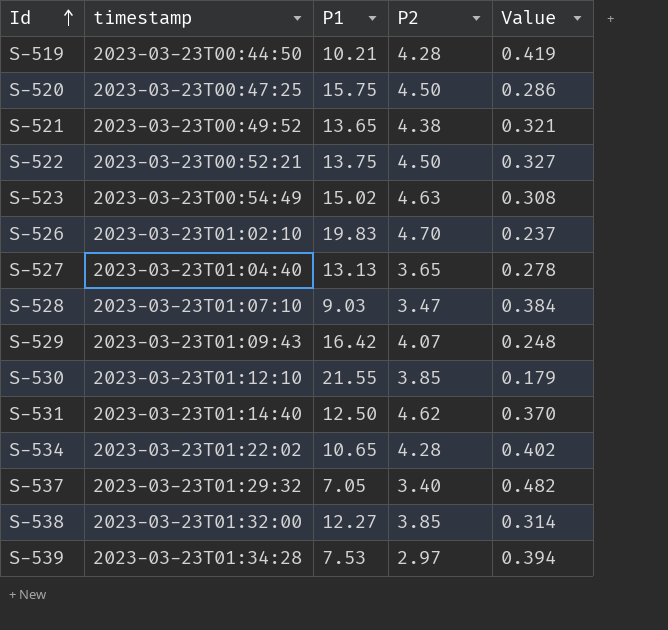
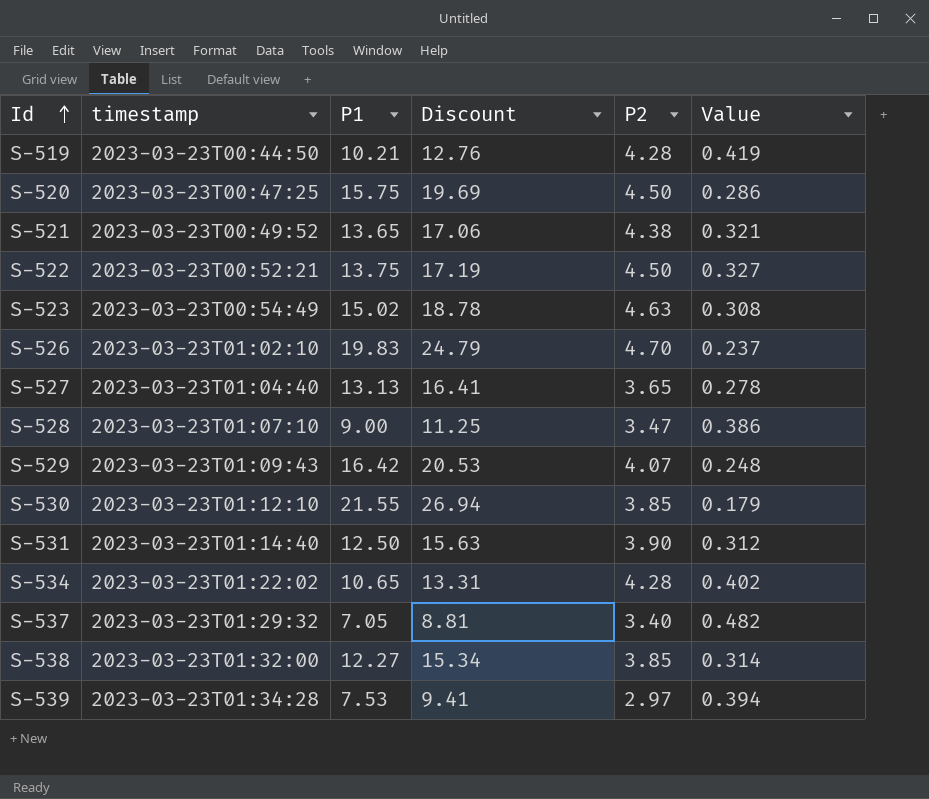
column Discount | formula: none -> [P1] * 1.25
S-528 | P1: 9.03 -> 9.00
S-528 | Value: 0.384 -> 0.386
S-531 | P2: 4.62 -> 3.90
S-531 | Value: 0.370 -> 0.312

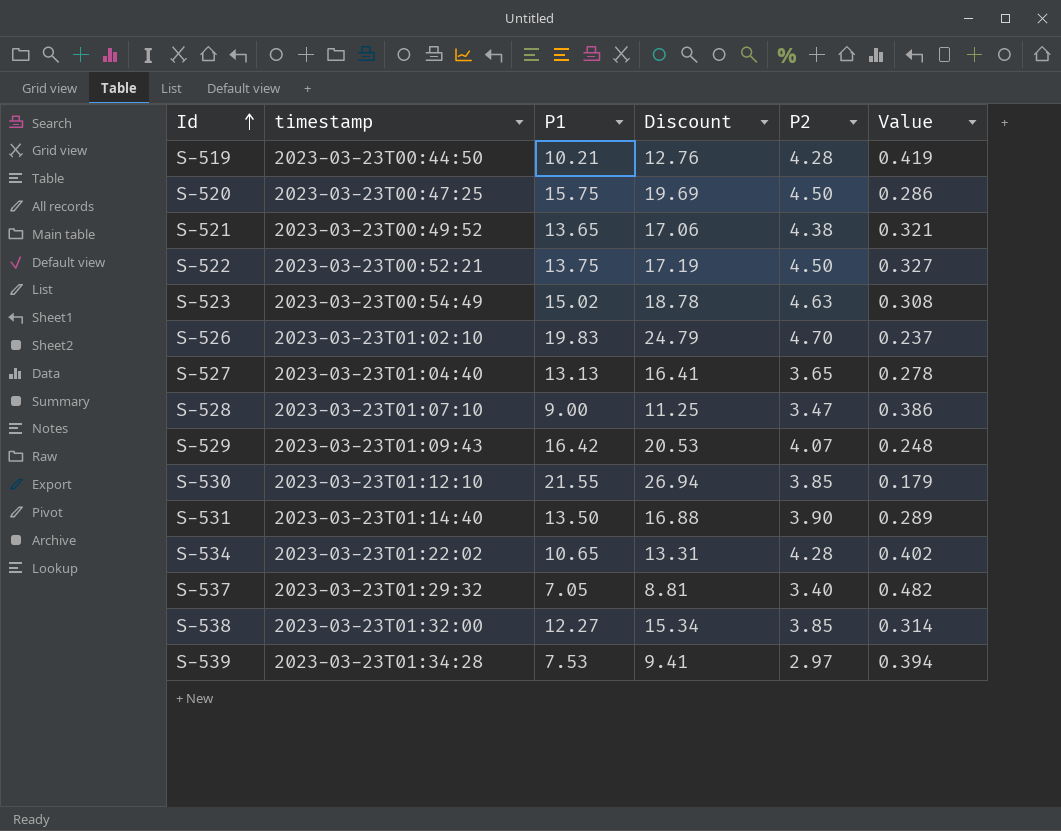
S-531 | P1: 12.50 -> 13.50
S-531 | Discount: 15.63 -> 16.88
S-531 | Value: 0.312 -> 0.289

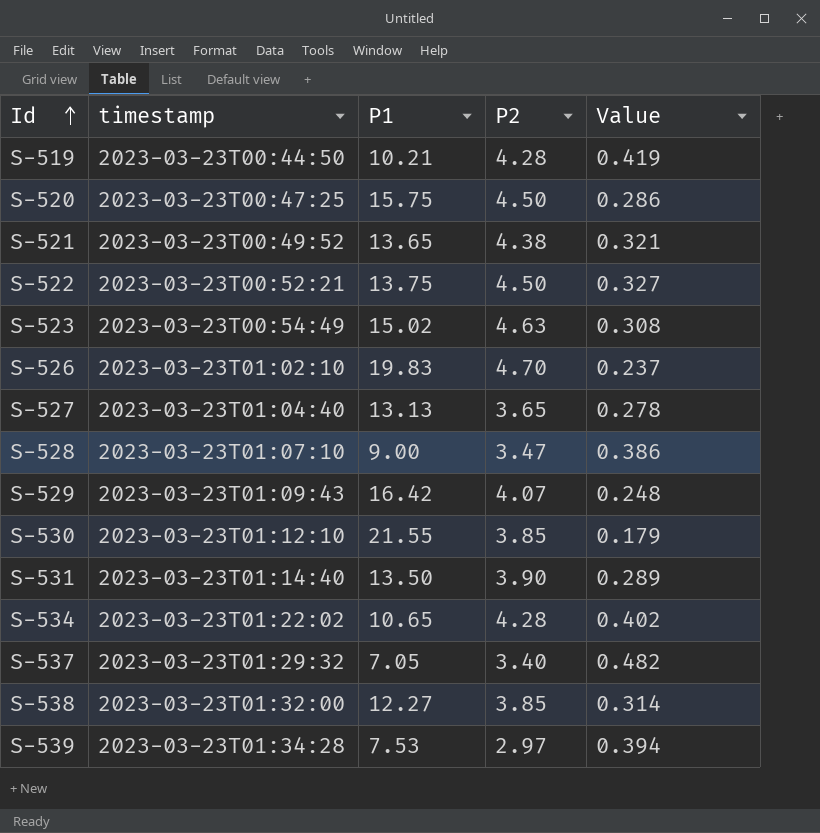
column Discount | formula: [P1] * 1.25 -> none

